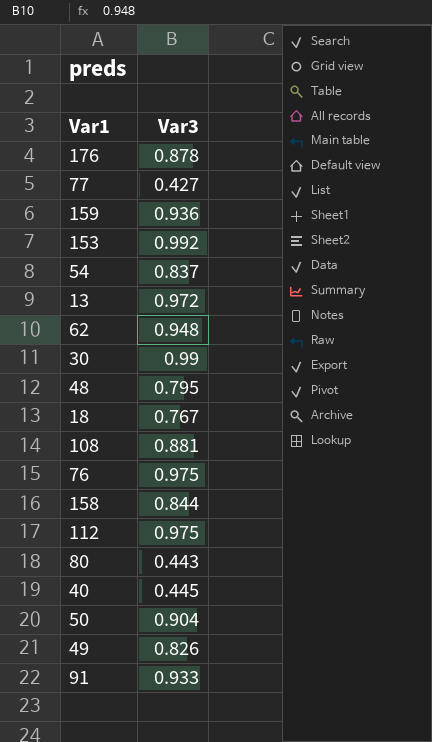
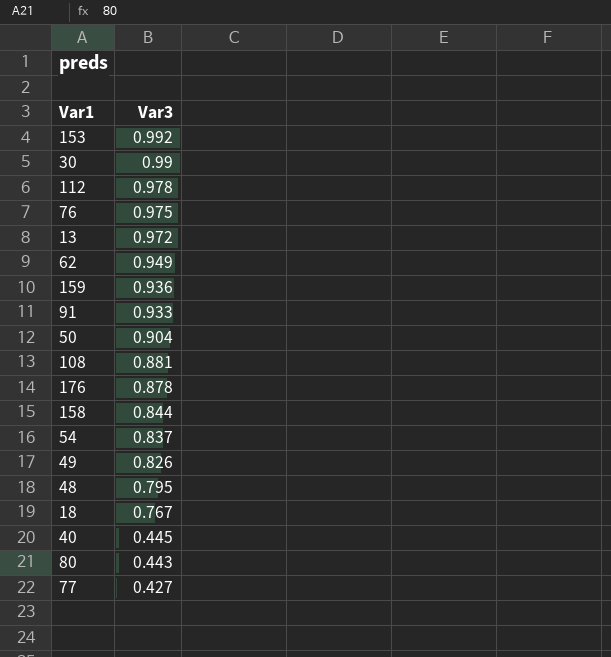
row order: none -> Var3 descending
112 | Var3: 0.975 -> 0.978
62 | Var3: 0.948 -> 0.949

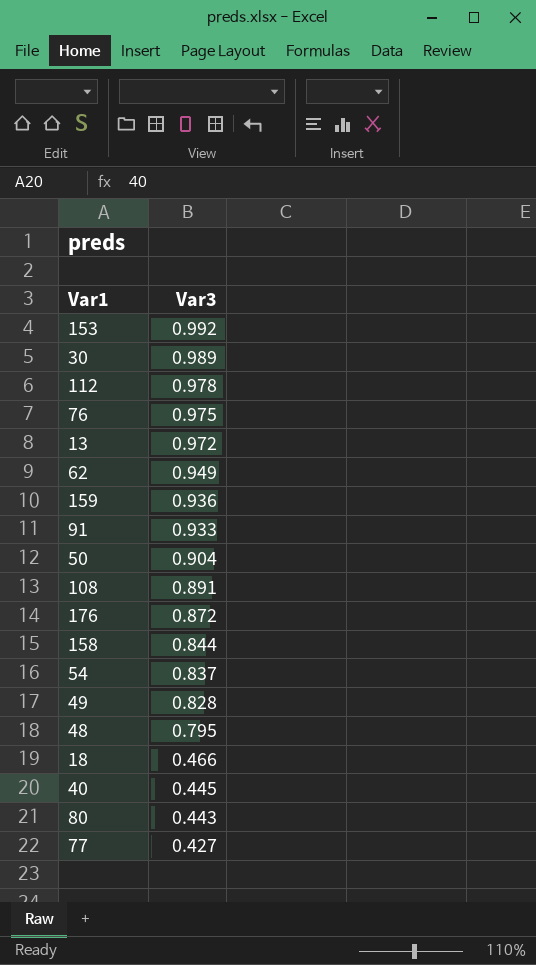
30 | Var3: 0.99 -> 0.989
108 | Var3: 0.881 -> 0.891
176 | Var3: 0.878 -> 0.872
49 | Var3: 0.826 -> 0.828
18 | Var3: 0.767 -> 0.466

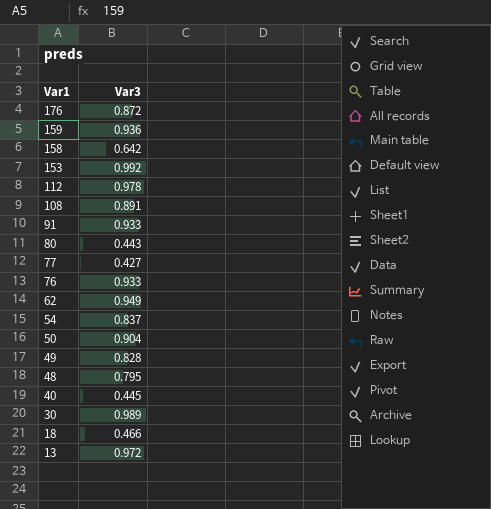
row order: Var3 descending -> Var1 descending
158 | Var3: 0.844 -> 0.642
76 | Var3: 0.975 -> 0.933

